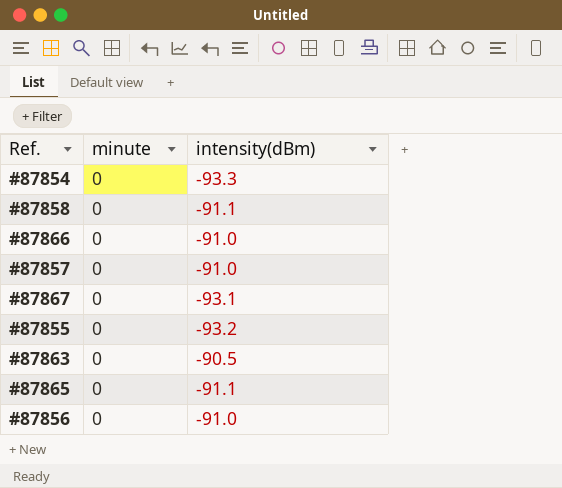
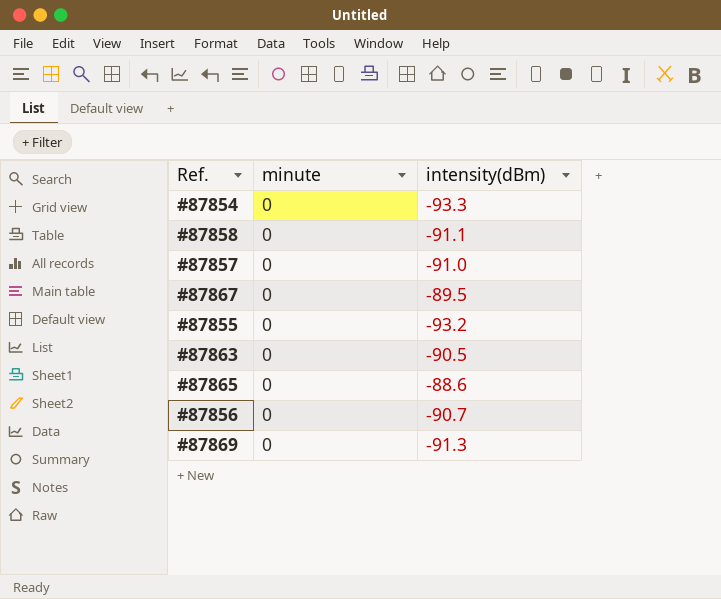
row #87866: 0 | -91.0 -> none
#87867 | intensity(dBm): -93.1 -> -89.5
#87865 | intensity(dBm): -91.1 -> -88.6
#87856 | intensity(dBm): -91.0 -> -90.7
row #87869: none -> 0 | -91.3

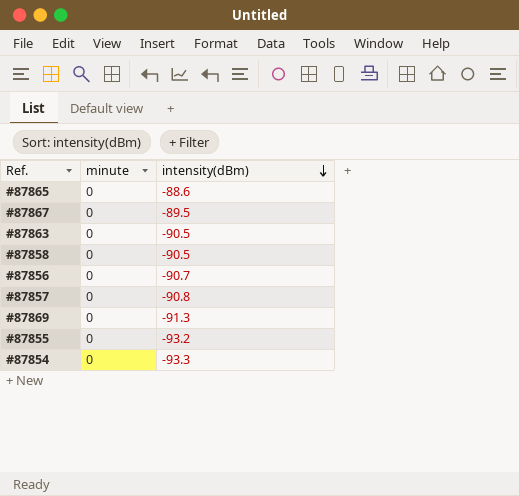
row order: none -> intensity(dBm) descending
#87858 | intensity(dBm): -91.1 -> -90.5
#87857 | intensity(dBm): -91.0 -> -90.8

